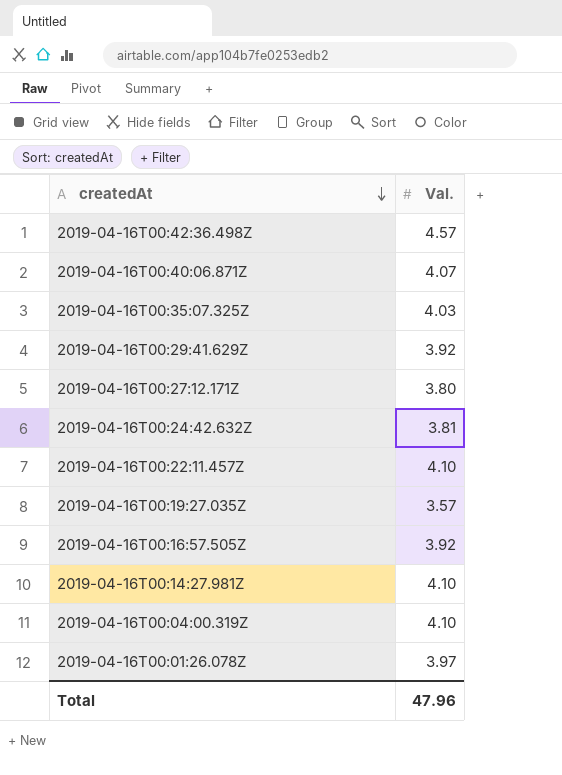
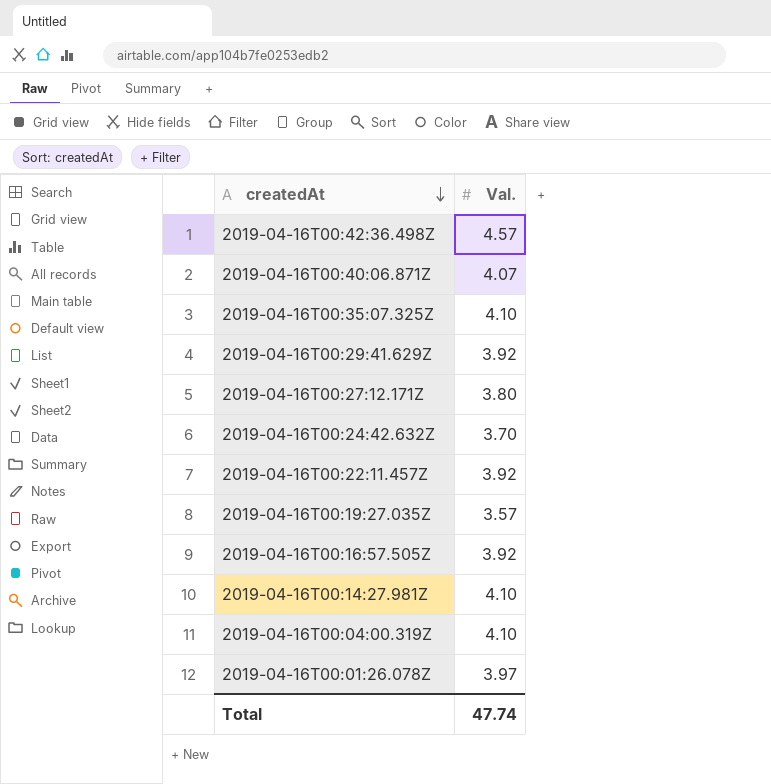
2019-04-16T00:35:07.325Z | Val.: 4.03 -> 4.10
2019-04-16T00:24:42.632Z | Val.: 3.81 -> 3.70
2019-04-16T00:22:11.457Z | Val.: 4.10 -> 3.92
Total | Val.: 47.96 -> 47.74

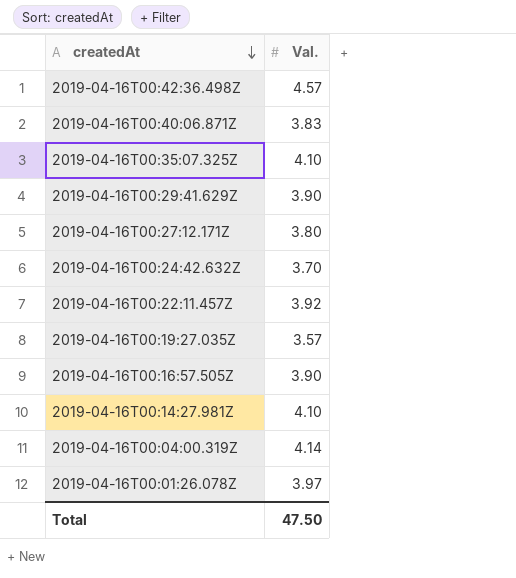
2019-04-16T00:40:06.871Z | Val.: 4.07 -> 3.83
2019-04-16T00:29:41.629Z | Val.: 3.92 -> 3.90
2019-04-16T00:16:57.505Z | Val.: 3.92 -> 3.90
2019-04-16T00:04:00.319Z | Val.: 4.10 -> 4.14
Total | Val.: 47.74 -> 47.50

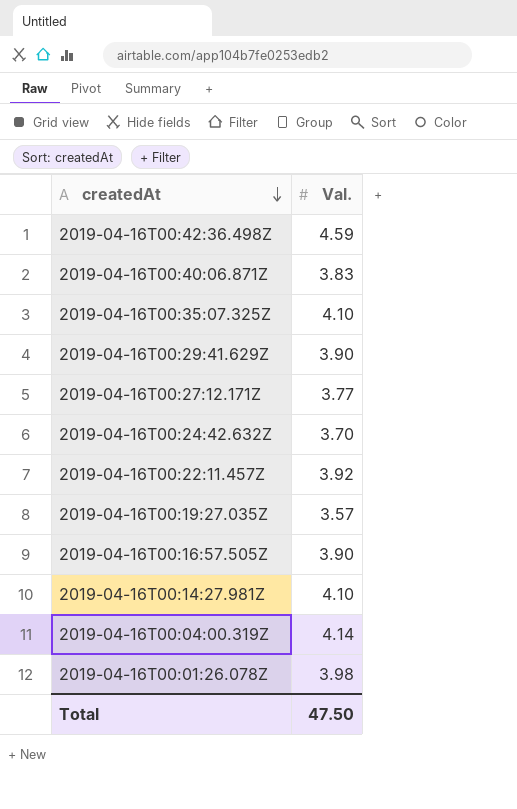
2019-04-16T00:42:36.498Z | Val.: 4.57 -> 4.59
2019-04-16T00:27:12.171Z | Val.: 3.80 -> 3.77
2019-04-16T00:01:26.078Z | Val.: 3.97 -> 3.98

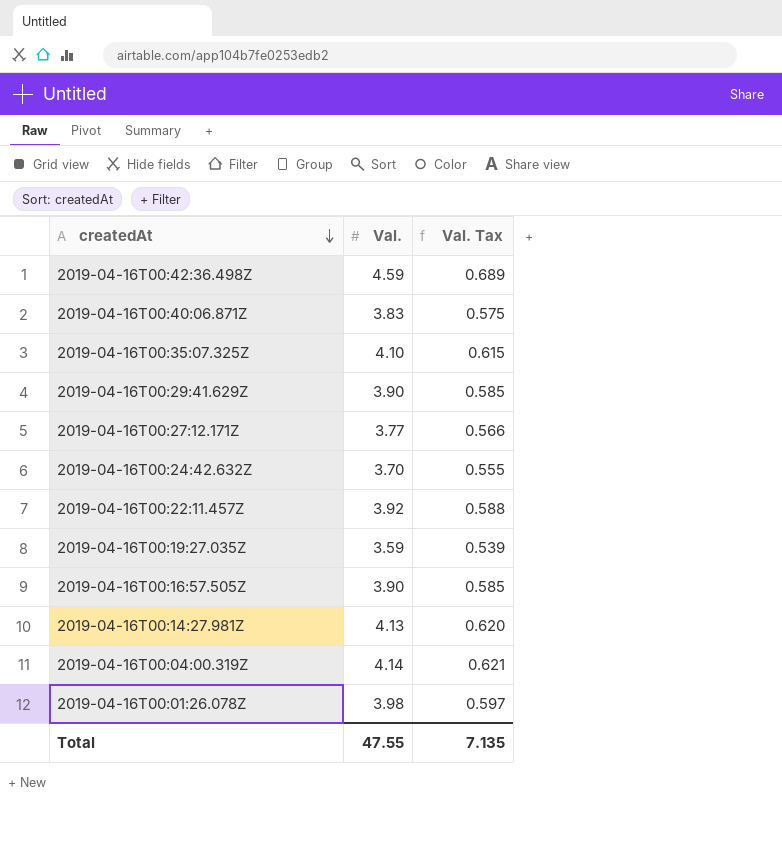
column Val. Tax | formula: none -> [Val.] * 0.15
2019-04-16T00:19:27.035Z | Val.: 3.57 -> 3.59
2019-04-16T00:14:27.981Z | Val.: 4.10 -> 4.13
Total | Val.: 47.50 -> 47.55

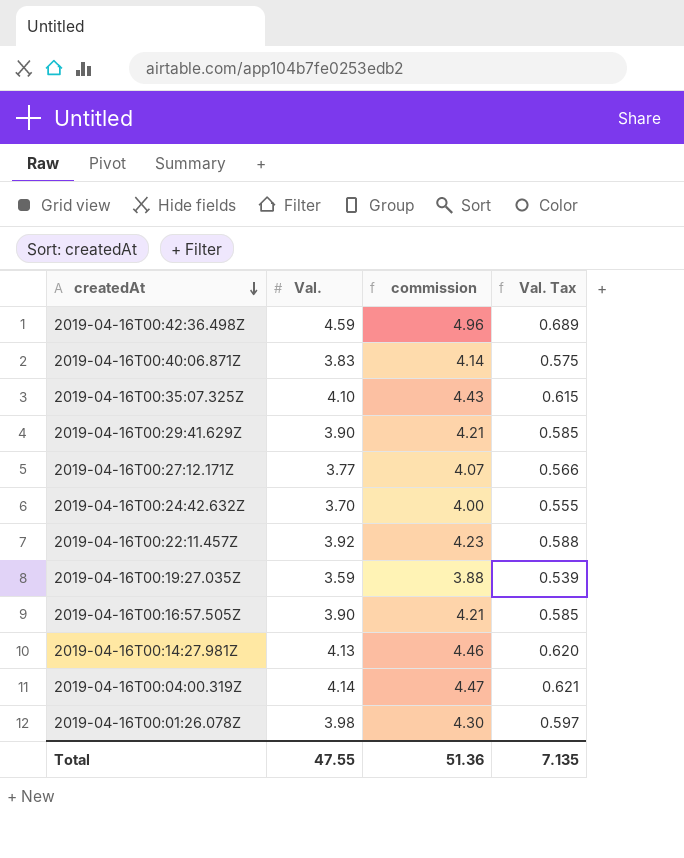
column commission | formula: none -> [Val.] * 1.08

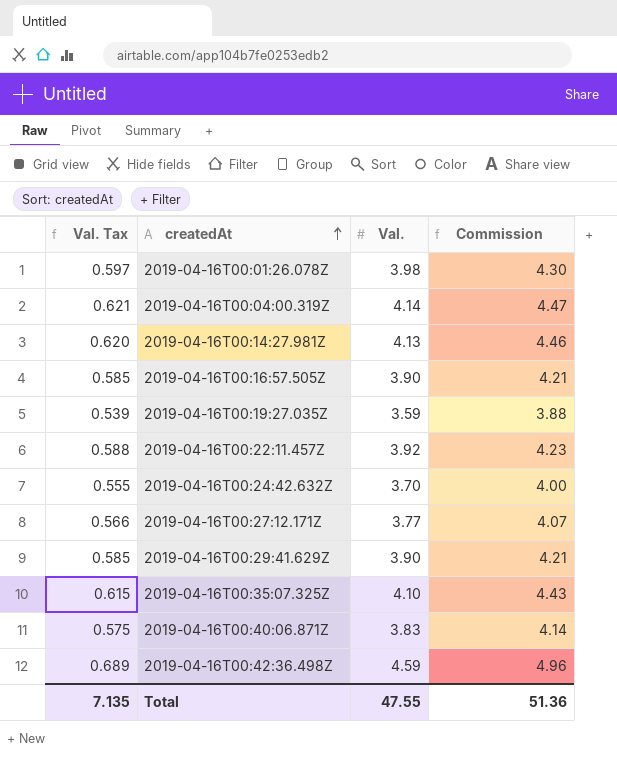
row order: createdAt descending -> createdAt ascending
column Val. Tax | position: 4 -> 1
column name: commission -> Commission

